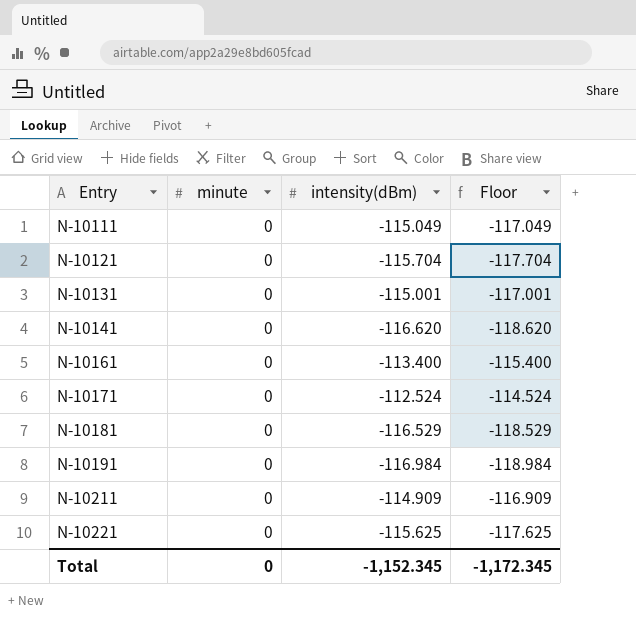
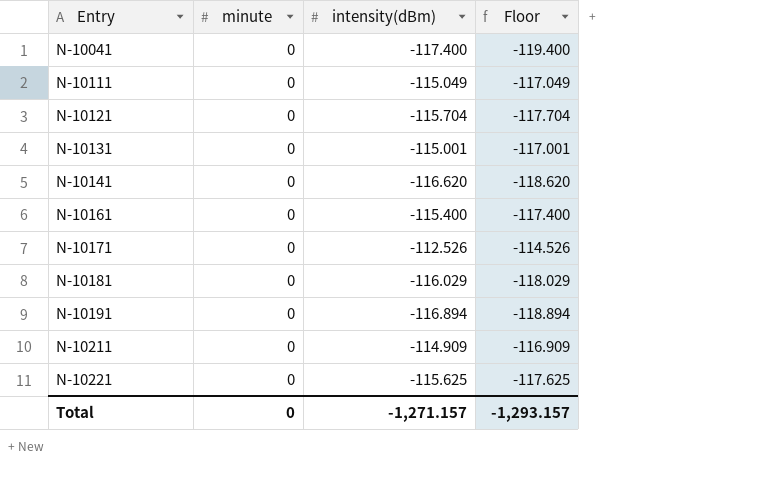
row N-10041: none -> 0 | -117.400 | -119.400
N-10161 | intensity(dBm): -113.400 -> -115.400
N-10161 | Floor: -115.400 -> -117.400
N-10171 | intensity(dBm): -112.524 -> -112.526
N-10171 | Floor: -114.524 -> -114.526
N-10181 | intensity(dBm): -116.529 -> -116.029
N-10181 | Floor: -118.529 -> -118.029
N-10191 | intensity(dBm): -116.984 -> -116.894
N-10191 | Floor: -118.984 -> -118.894
Total | intensity(dBm): -1,152.345 -> -1,271.157
Total | Floor: -1,172.345 -> -1,293.157

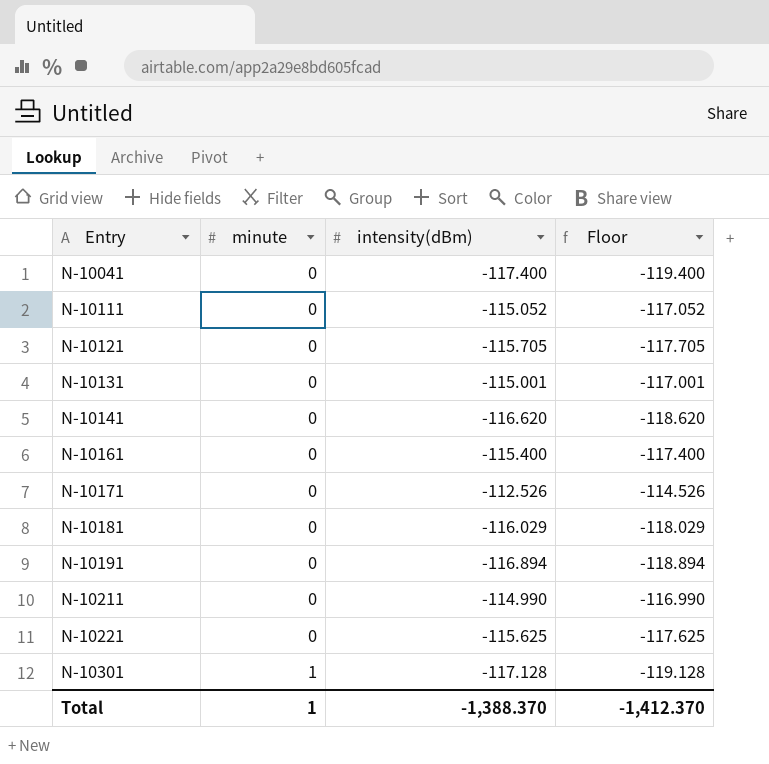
N-10111 | intensity(dBm): -115.049 -> -115.052
N-10111 | Floor: -117.049 -> -117.052
N-10121 | intensity(dBm): -115.704 -> -115.705
N-10121 | Floor: -117.704 -> -117.705
N-10211 | intensity(dBm): -114.909 -> -114.990
N-10211 | Floor: -116.909 -> -116.990
row N-10301: none -> 1 | -117.128 | -119.128
Total | minute: 0 -> 1
Total | intensity(dBm): -1,271.157 -> -1,388.370
Total | Floor: -1,293.157 -> -1,412.370

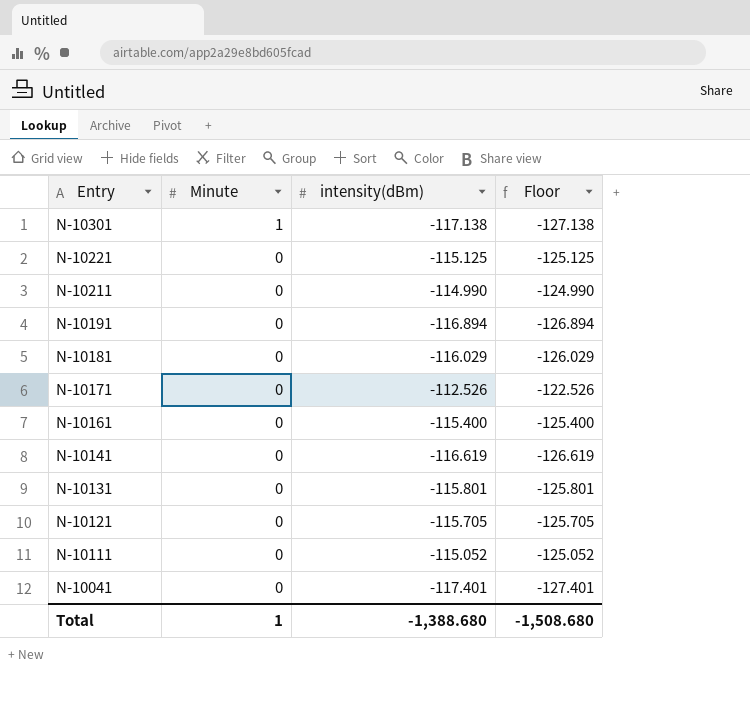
row order: Entry ascending -> Entry descending
column name: minute -> Minute
column Floor | formula: [intensity(dBm)] - 2 -> [intensity(dBm)] - 10
N-10301 | intensity(dBm): -117.128 -> -117.138
N-10221 | intensity(dBm): -115.625 -> -115.125
N-10141 | intensity(dBm): -116.620 -> -116.619
N-10131 | intensity(dBm): -115.001 -> -115.801
N-10041 | intensity(dBm): -117.400 -> -117.401
Total | intensity(dBm): -1,388.370 -> -1,388.680
Total | Floor: -1,412.370 -> -1,508.680

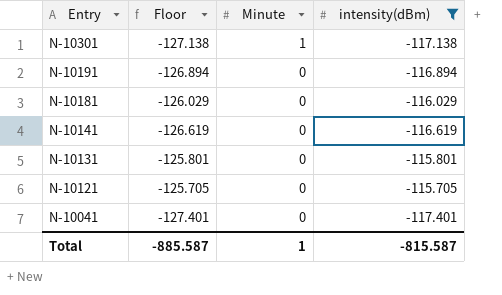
filter: none -> intensity(dBm) <= -115.705
column Floor | position: 4 -> 2
Total | Floor: -1,508.680 -> -885.587
Total | intensity(dBm): -1,388.680 -> -815.587

